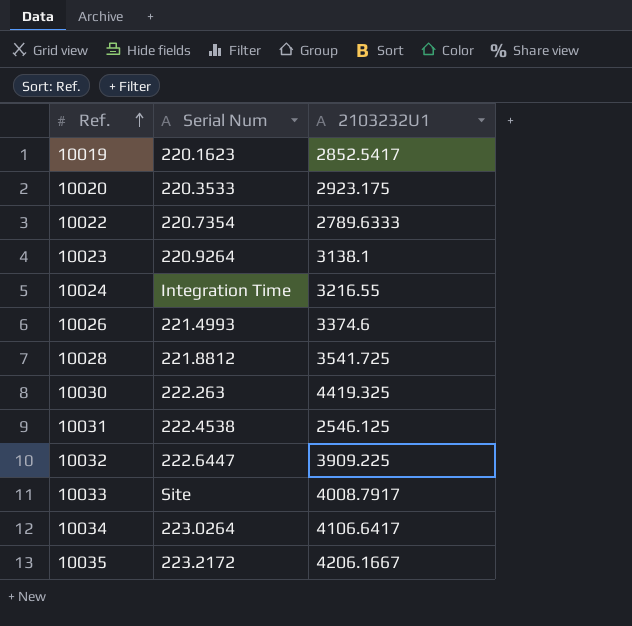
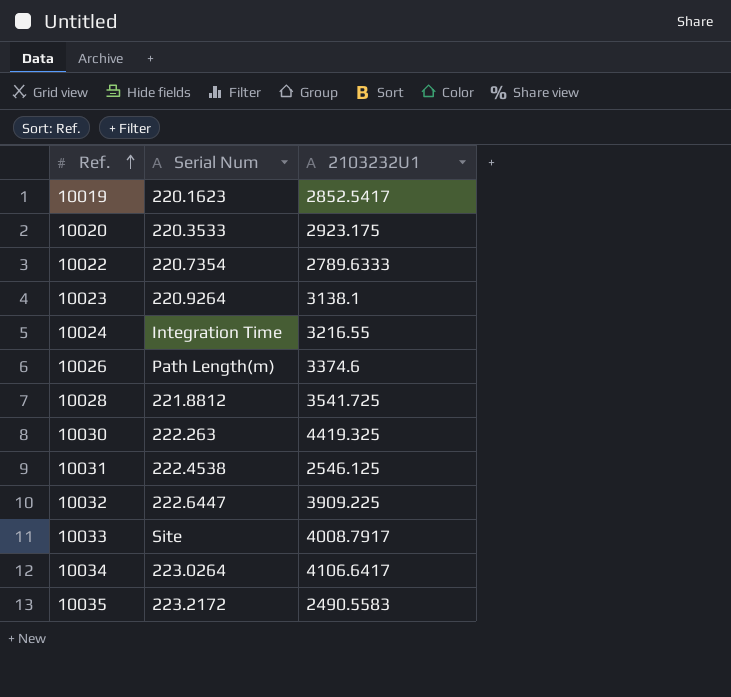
10026 | Serial Num: 221.4993 -> Path Length(m)
10035 | 2103232U1: 4206.1667 -> 2490.5583

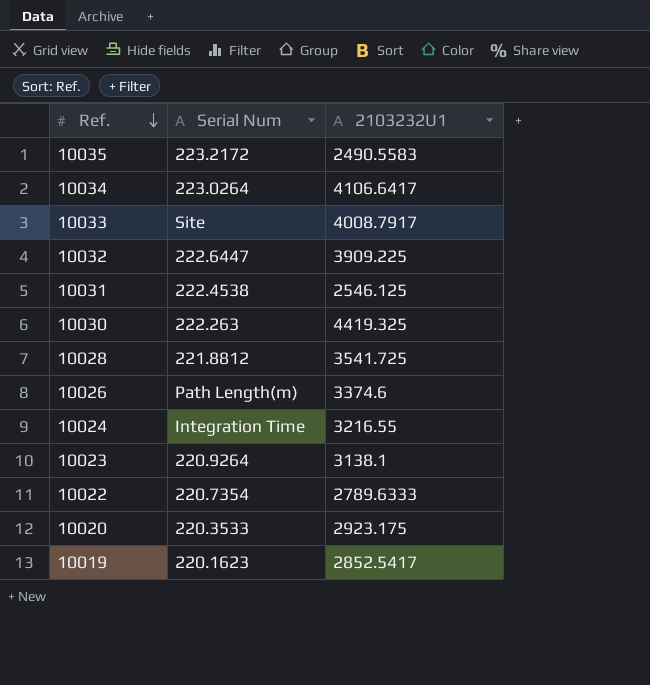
row order: Ref. ascending -> Ref. descending

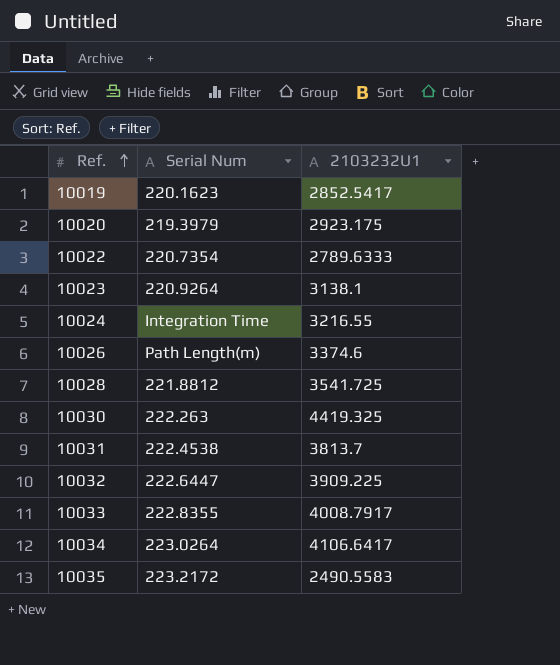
row order: Ref. descending -> Ref. ascending
10020 | Serial Num: 220.3533 -> 219.3979
10031 | 2103232U1: 2546.125 -> 3813.7
10033 | Serial Num: Site -> 222.8355

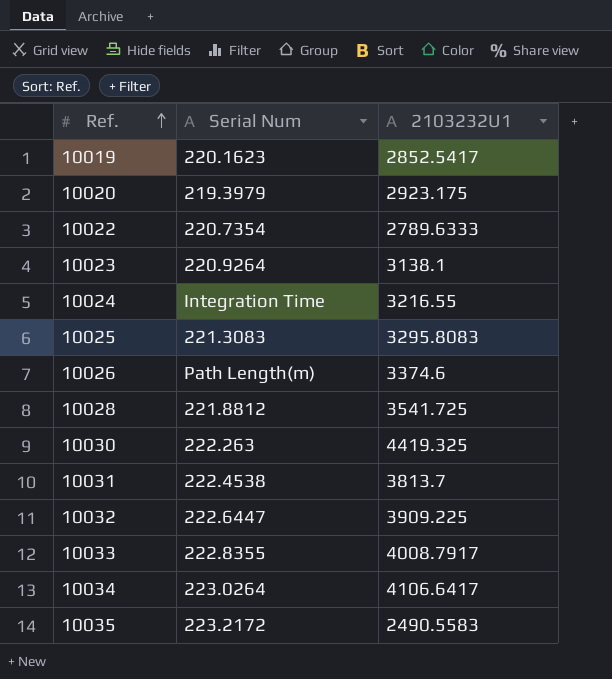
row 10025: none -> 221.3083 | 3295.8083

